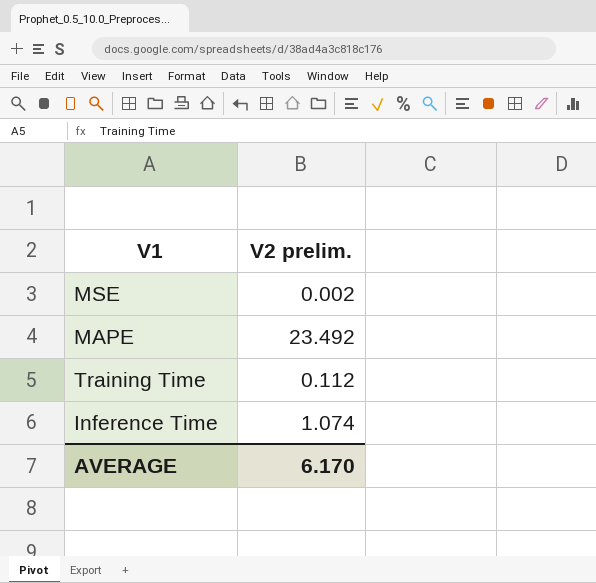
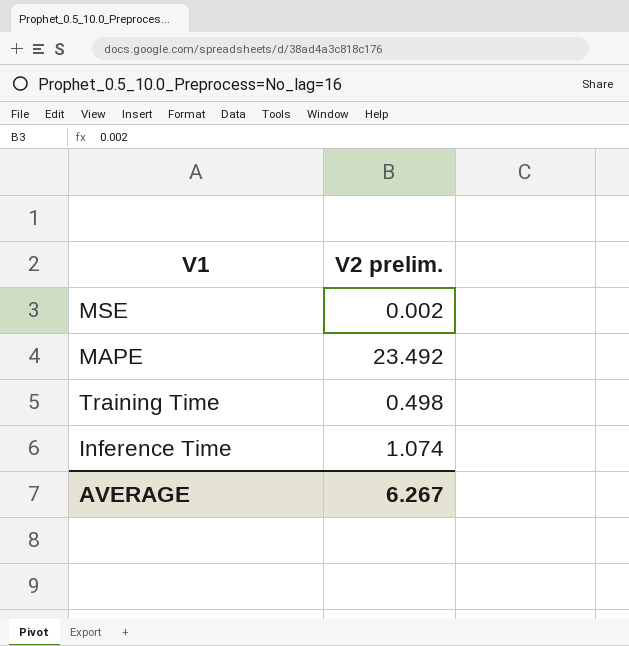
Training Time | V2 prelim.: 0.112 -> 0.498
AVERAGE | V2 prelim.: 6.170 -> 6.267

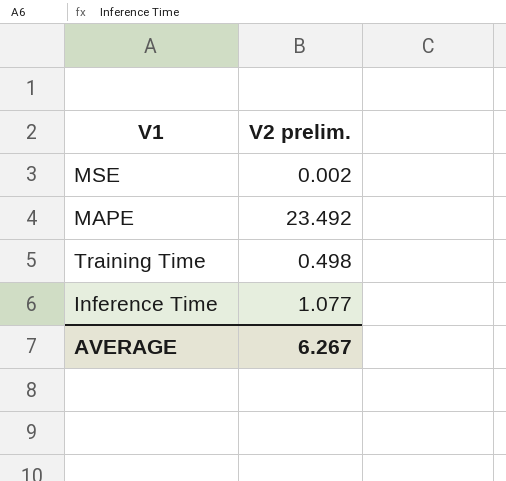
Inference Time | V2 prelim.: 1.074 -> 1.077

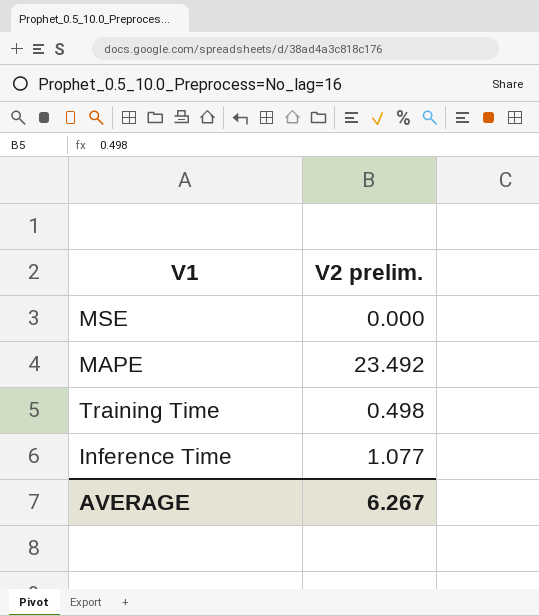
MSE | V2 prelim.: 0.002 -> 0.000

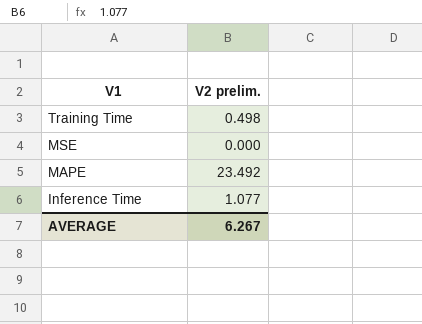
row order: none -> V1 descending

